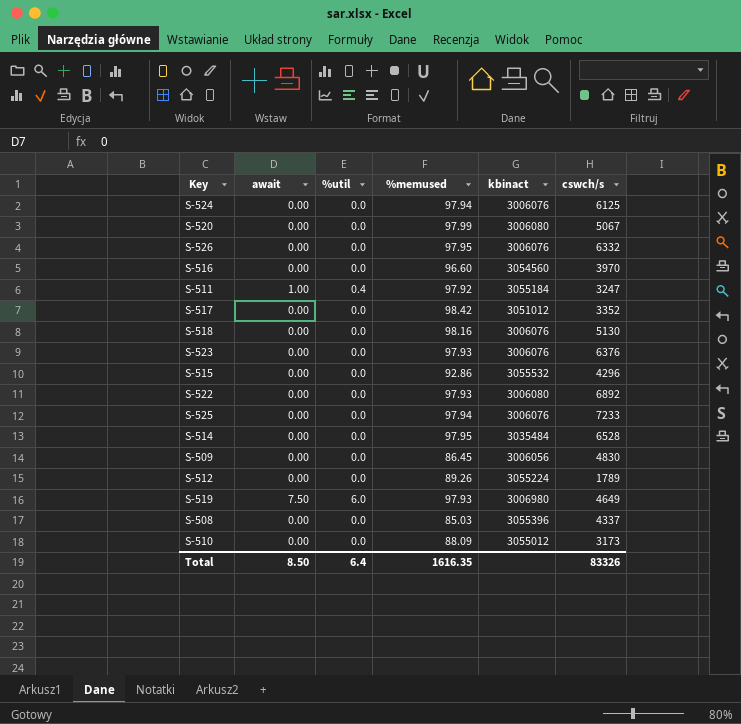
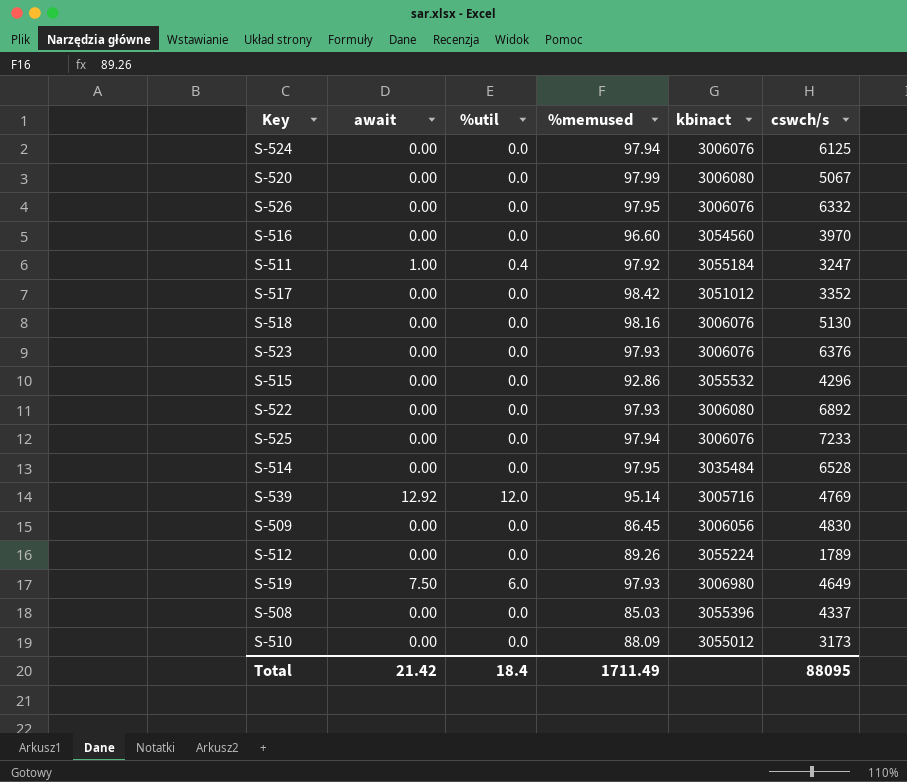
row S-539: none -> 12.92 | 12.0 | 95.14 | 3005716 | 4769
Total | await: 8.50 -> 21.42
Total | %util: 6.4 -> 18.4
Total | %memused: 1616.35 -> 1711.49
Total | cswch/s: 83326 -> 88095

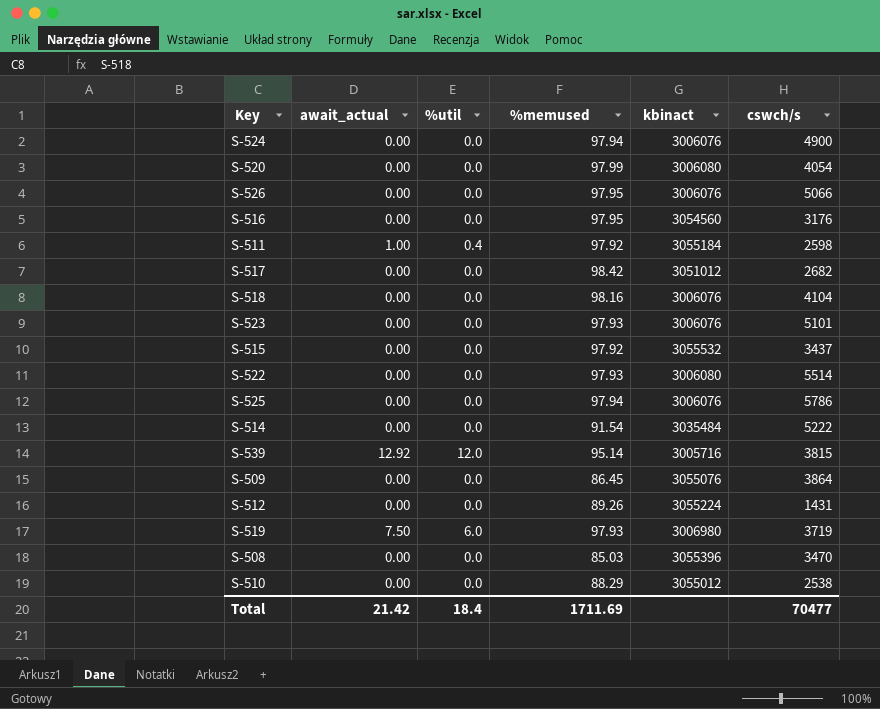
column name: await -> await_actual
S-524 | cswch/s: 6125 -> 4900
S-520 | cswch/s: 5067 -> 4054
S-526 | cswch/s: 6332 -> 5066
S-516 | %memused: 96.60 -> 97.95
S-516 | cswch/s: 3970 -> 3176
S-511 | cswch/s: 3247 -> 2598
S-517 | cswch/s: 3352 -> 2682
S-518 | cswch/s: 5130 -> 4104
S-523 | cswch/s: 6376 -> 5101
S-515 | %memused: 92.86 -> 97.92
S-515 | cswch/s: 4296 -> 3437
S-522 | cswch/s: 6892 -> 5514
S-525 | cswch/s: 7233 -> 5786
S-514 | %memused: 97.95 -> 91.54
S-514 | cswch/s: 6528 -> 5222
S-539 | cswch/s: 4769 -> 3815
S-509 | kbinact: 3006056 -> 3055076
S-509 | cswch/s: 4830 -> 3864
S-512 | cswch/s: 1789 -> 1431
S-519 | cswch/s: 4649 -> 3719
S-508 | cswch/s: 4337 -> 3470
S-510 | %memused: 88.09 -> 88.29
S-510 | cswch/s: 3173 -> 2538
Total | %memused: 1711.49 -> 1711.69
Total | cswch/s: 88095 -> 70477

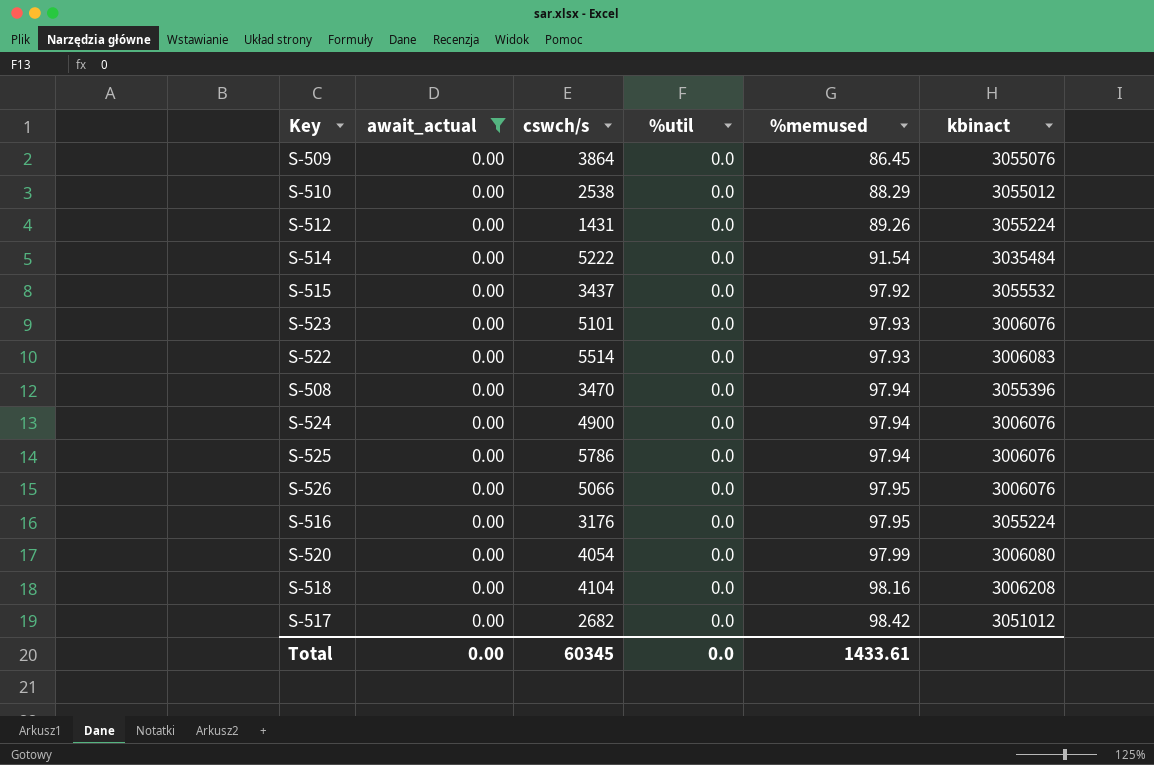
filter: none -> await_actual = 0.00
row order: none -> %memused ascending
column cswch/s | position: 6 -> 3
S-522 | kbinact: 3006080 -> 3006083
S-508 | %memused: 85.03 -> 97.94
S-516 | kbinact: 3054560 -> 3055224
S-518 | kbinact: 3006076 -> 3006208
Total | await_actual: 21.42 -> 0.00
Total | cswch/s: 70477 -> 60345
Total | %util: 18.4 -> 0.0
Total | %memused: 1711.69 -> 1433.61

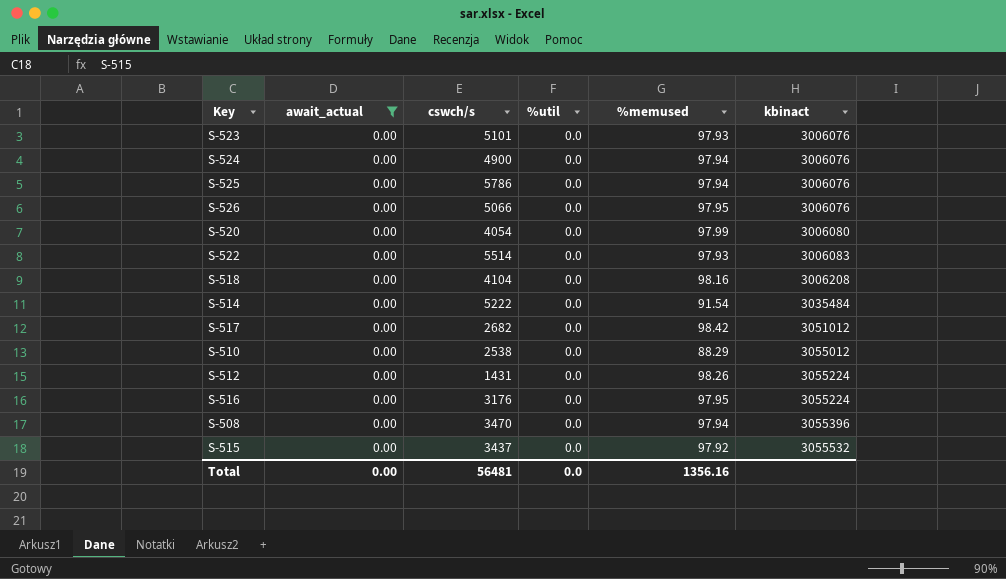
row order: %memused ascending -> kbinact ascending
row S-509: 0.00 | 3864 | 0.0 | 86.45 | 3055076 -> none
S-512 | %memused: 89.26 -> 98.26
Total | cswch/s: 60345 -> 56481
Total | %memused: 1433.61 -> 1356.16

